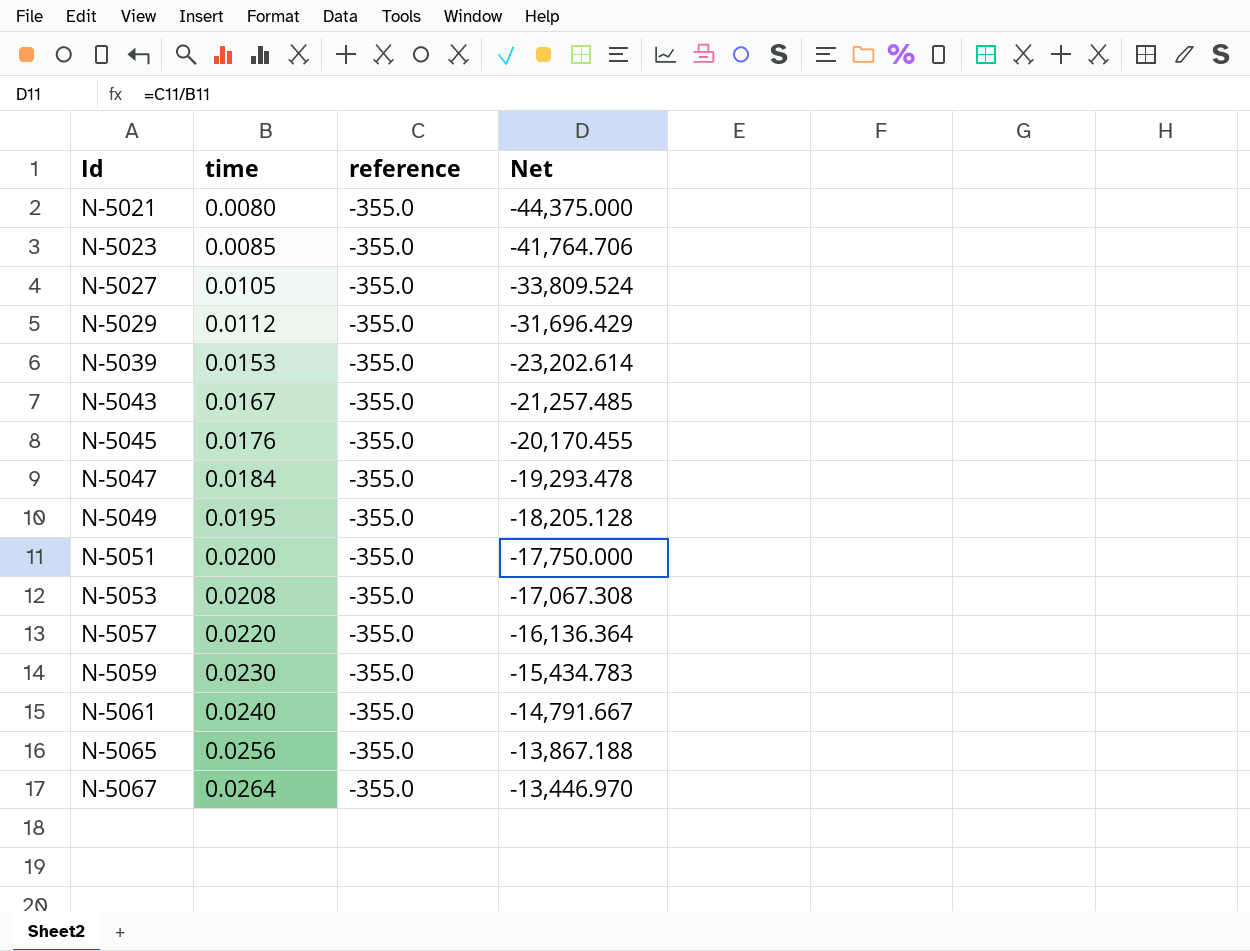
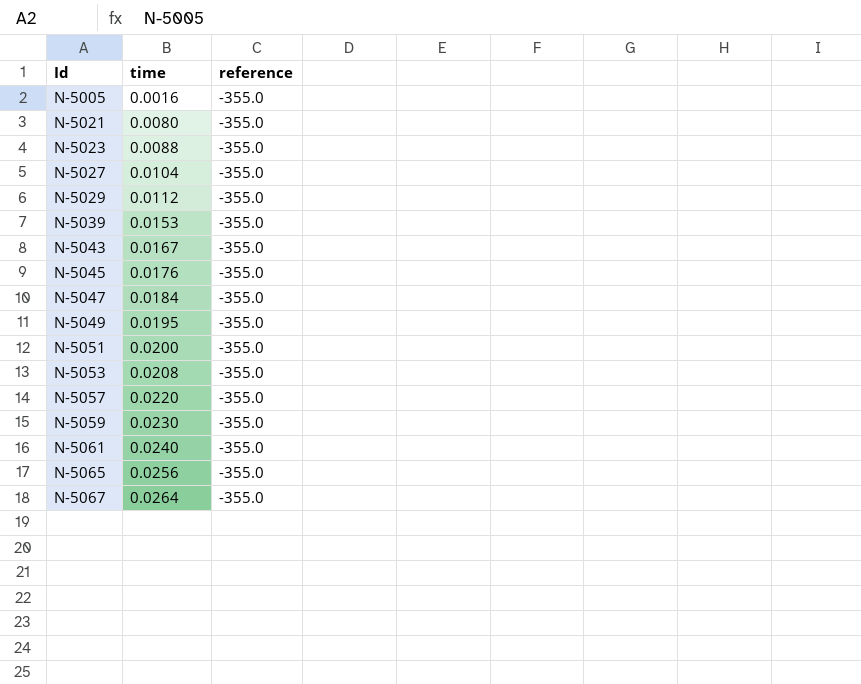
column Net | formula: [reference] / [time] -> none
row N-5005: none -> 0.0016 | -355.0
N-5023 | time: 0.0085 -> 0.0088
N-5027 | time: 0.0105 -> 0.0104

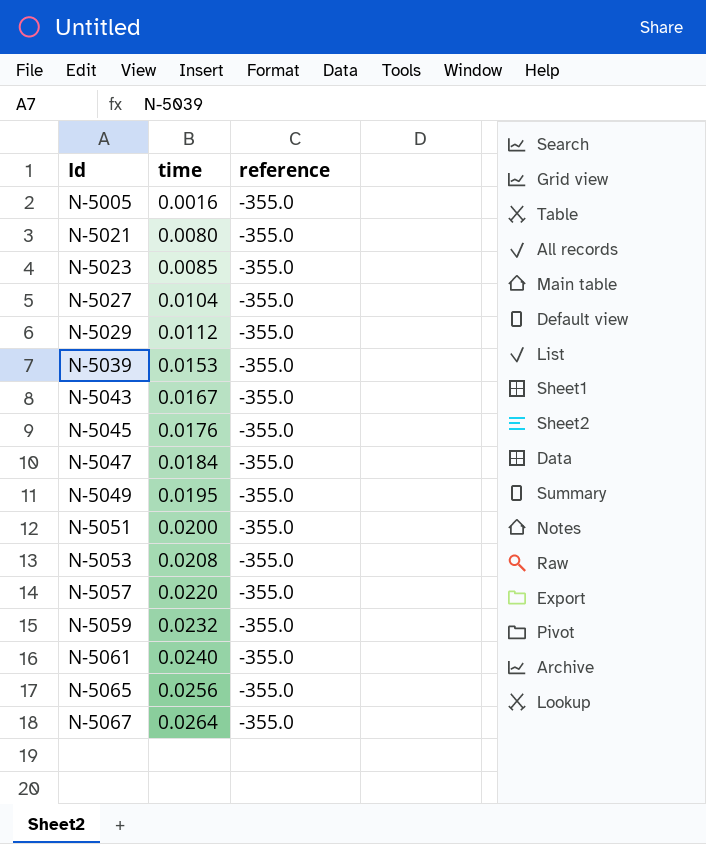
N-5023 | time: 0.0088 -> 0.0085
N-5059 | time: 0.0230 -> 0.0232

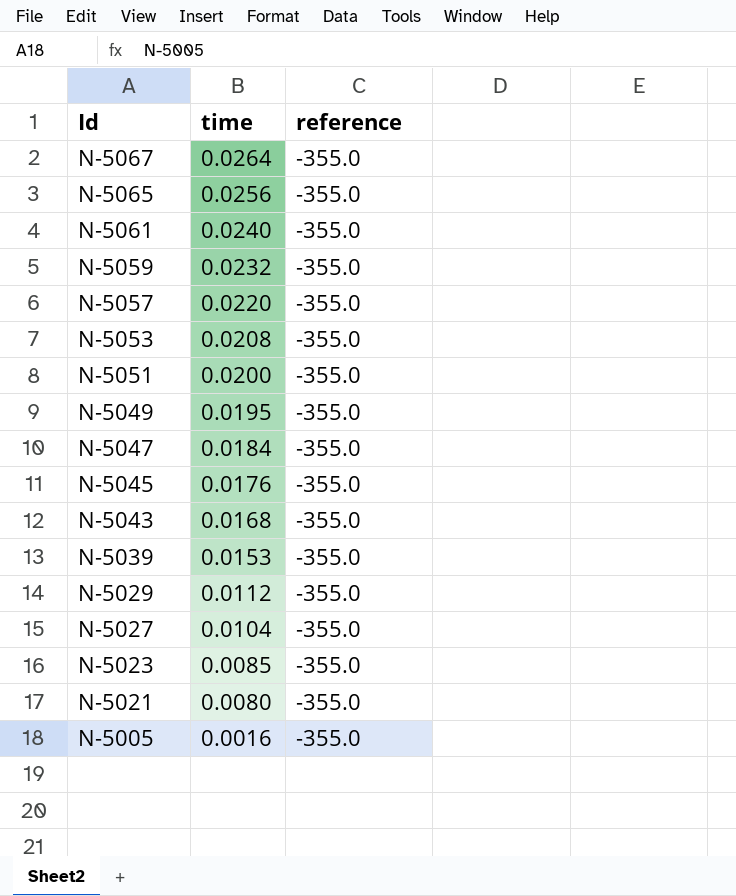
row order: Id ascending -> Id descending
N-5043 | time: 0.0167 -> 0.0168

